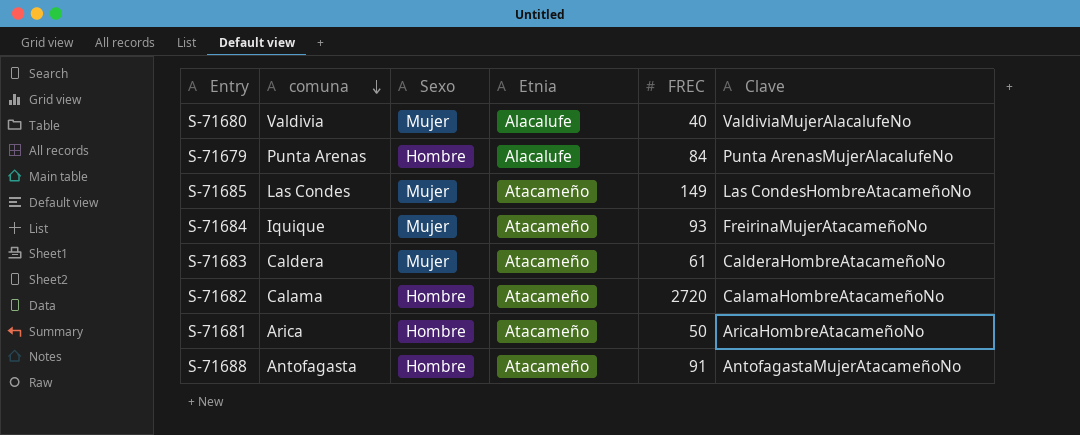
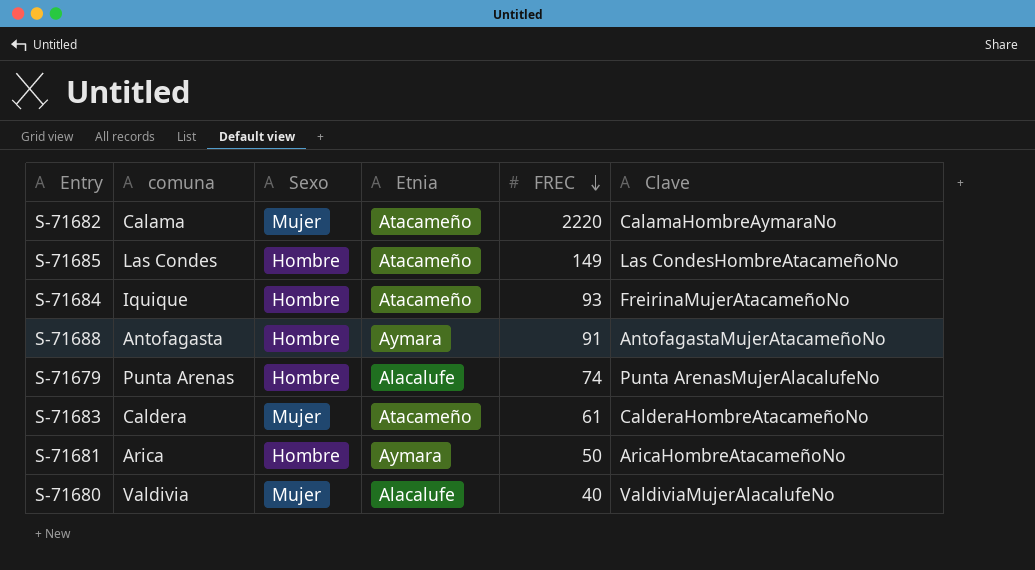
row order: comuna descending -> FREC descending
S-71682 | Sexo: Hombre -> Mujer
S-71682 | FREC: 2720 -> 2220
S-71682 | Clave: CalamaHombreAtacameñoNo -> CalamaHombreAymaraNo
S-71685 | Sexo: Mujer -> Hombre
S-71684 | Sexo: Mujer -> Hombre
S-71688 | Etnia: Atacameño -> Aymara
S-71679 | FREC: 84 -> 74
S-71681 | Etnia: Atacameño -> Aymara

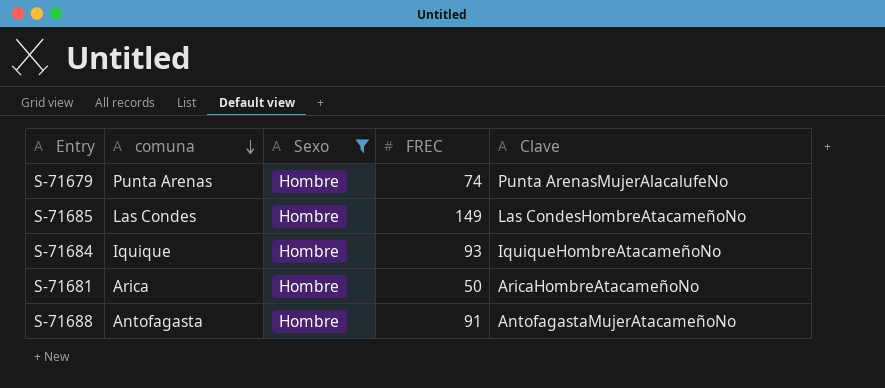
filter: none -> Sexo = Hombre
row order: FREC descending -> comuna descending
column Etnia | position: 4 -> none
S-71684 | Clave: FreirinaMujerAtacameñoNo -> IquiqueHombreAtacameñoNo

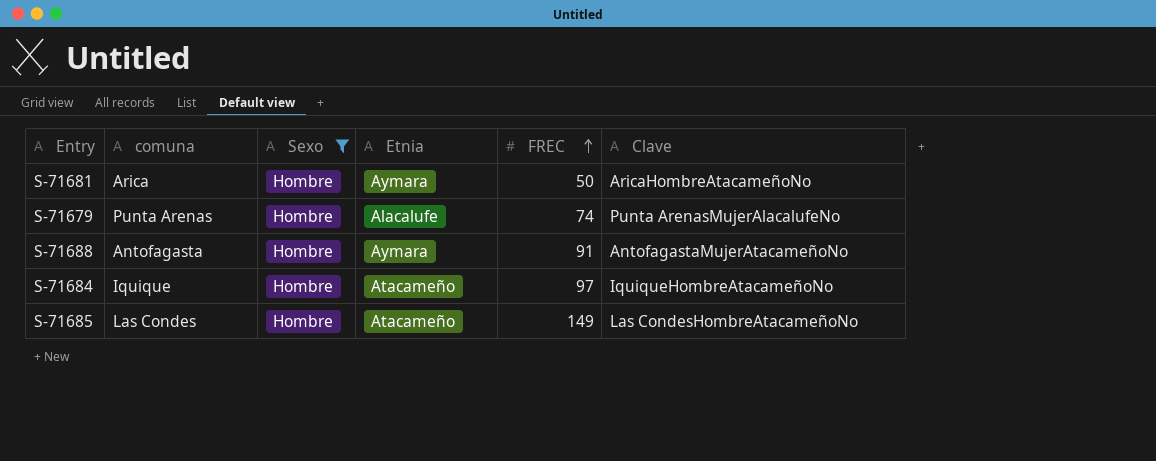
row order: comuna descending -> FREC ascending
column Etnia | position: none -> 4
S-71684 | FREC: 93 -> 97

